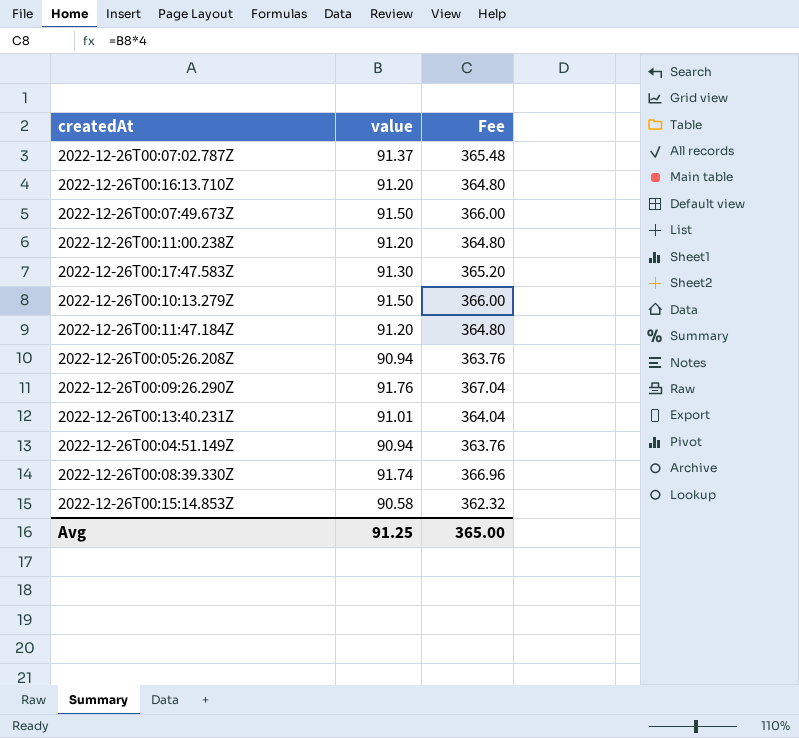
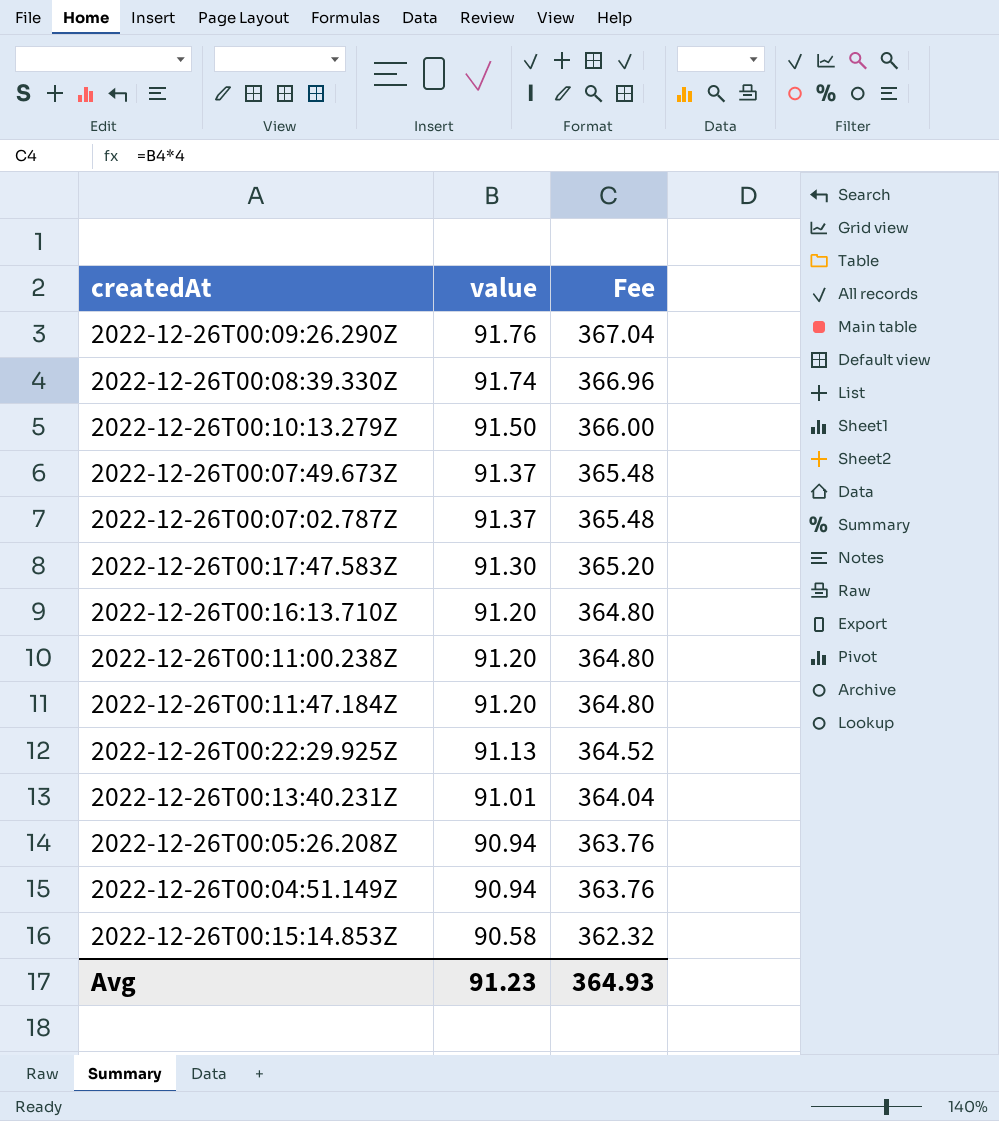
row order: none -> value descending
2022-12-26T00:07:49.673Z | value: 91.50 -> 91.37
2022-12-26T00:07:49.673Z | Fee: 366.00 -> 365.48
row 2022-12-26T00:22:29.925Z: none -> 91.13 | 364.52
Avg | value: 91.25 -> 91.23
Avg | Fee: 365.00 -> 364.93

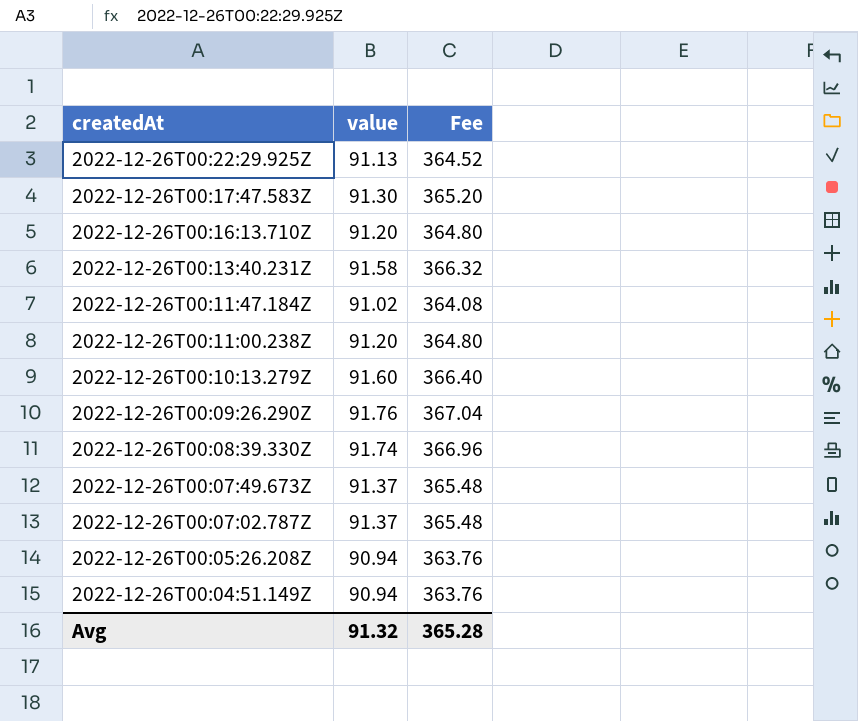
row order: value descending -> createdAt descending
row 2022-12-26T00:15:14.853Z: 90.58 | 362.32 -> none
2022-12-26T00:13:40.231Z | value: 91.01 -> 91.58
2022-12-26T00:13:40.231Z | Fee: 364.04 -> 366.32
2022-12-26T00:11:47.184Z | value: 91.20 -> 91.02
2022-12-26T00:11:47.184Z | Fee: 364.80 -> 364.08
2022-12-26T00:10:13.279Z | value: 91.50 -> 91.60
2022-12-26T00:10:13.279Z | Fee: 366.00 -> 366.40
Avg | value: 91.23 -> 91.32
Avg | Fee: 364.93 -> 365.28

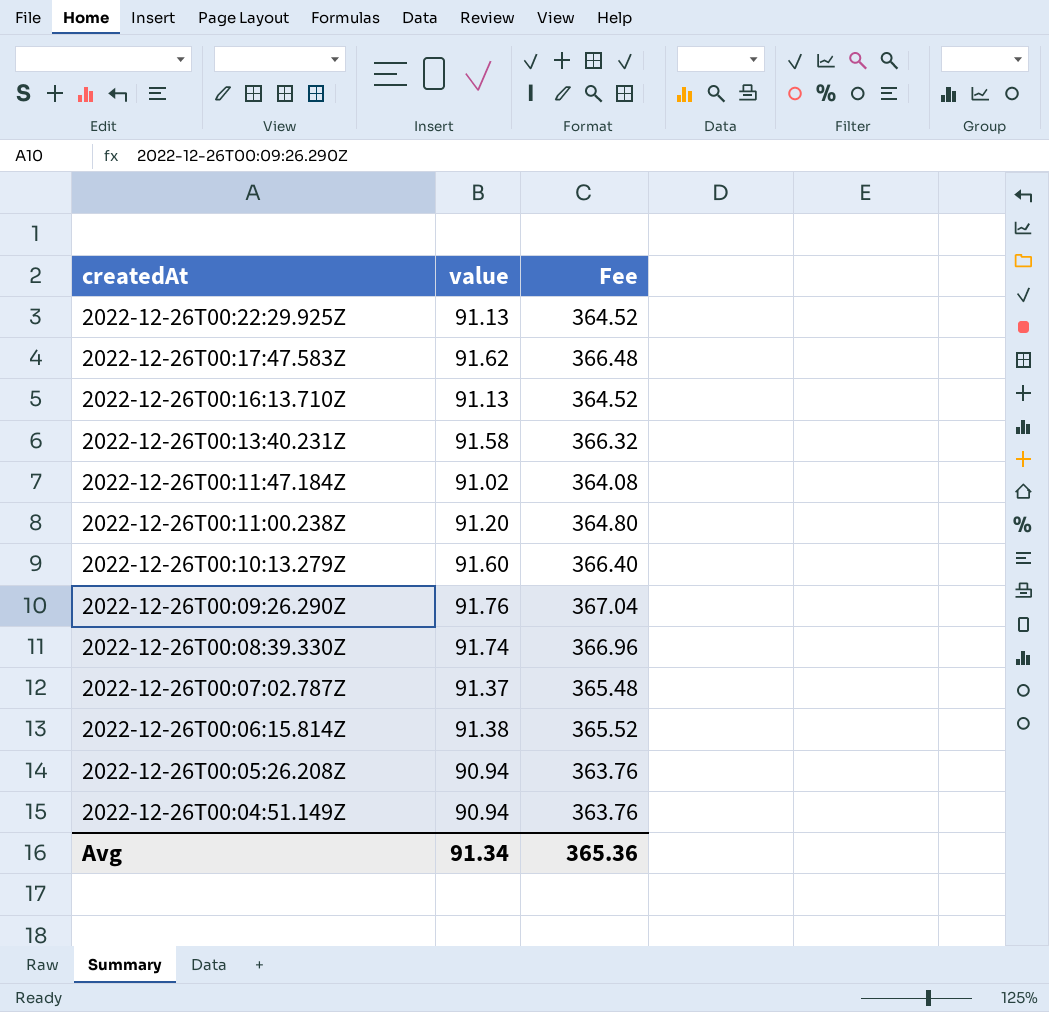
row 2022-12-26T00:07:49.673Z: 91.37 | 365.48 -> none
2022-12-26T00:17:47.583Z | value: 91.30 -> 91.62
2022-12-26T00:17:47.583Z | Fee: 365.20 -> 366.48
2022-12-26T00:16:13.710Z | value: 91.20 -> 91.13
2022-12-26T00:16:13.710Z | Fee: 364.80 -> 364.52
row 2022-12-26T00:06:15.814Z: none -> 91.38 | 365.52
Avg | value: 91.32 -> 91.34
Avg | Fee: 365.28 -> 365.36

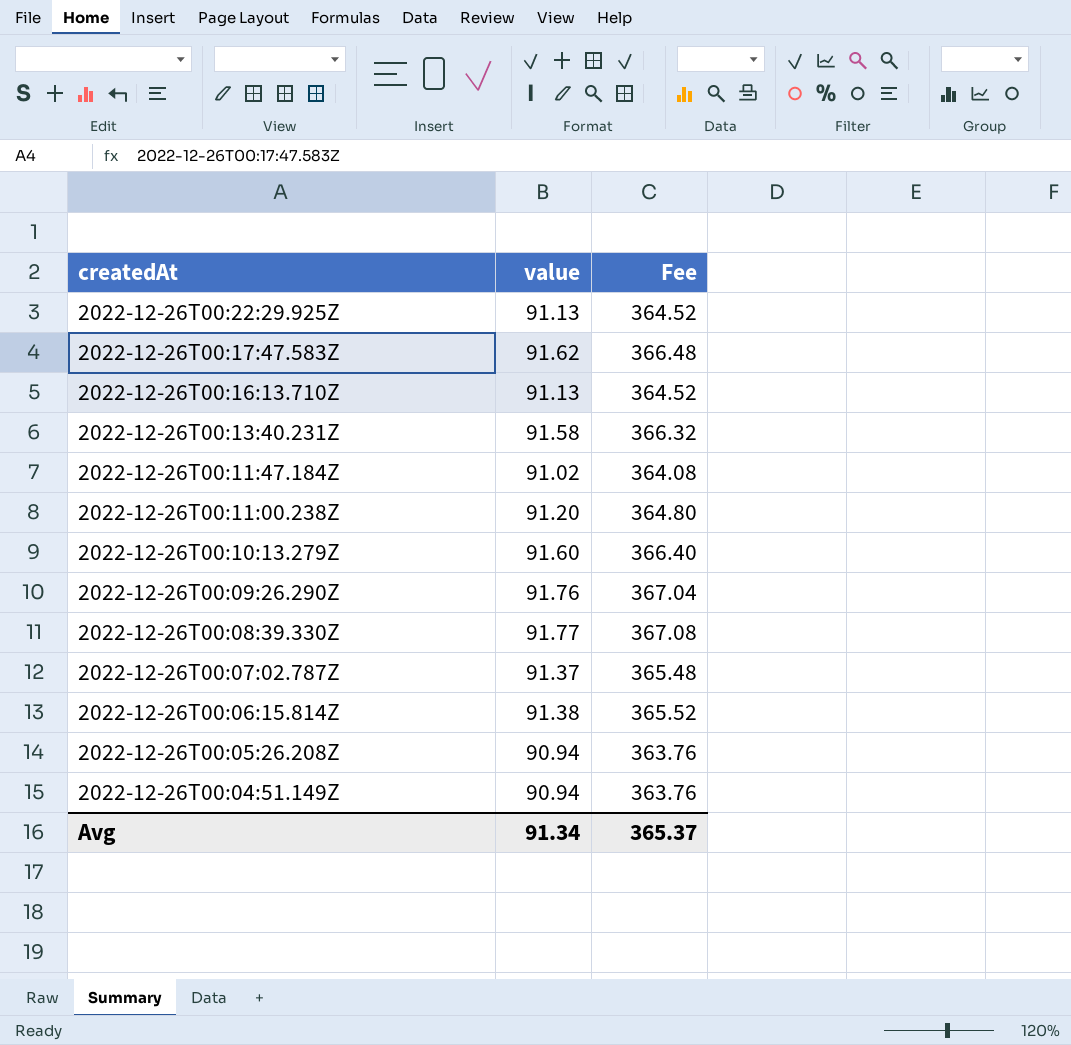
2022-12-26T00:08:39.330Z | value: 91.74 -> 91.77
2022-12-26T00:08:39.330Z | Fee: 366.96 -> 367.08
Avg | Fee: 365.36 -> 365.37

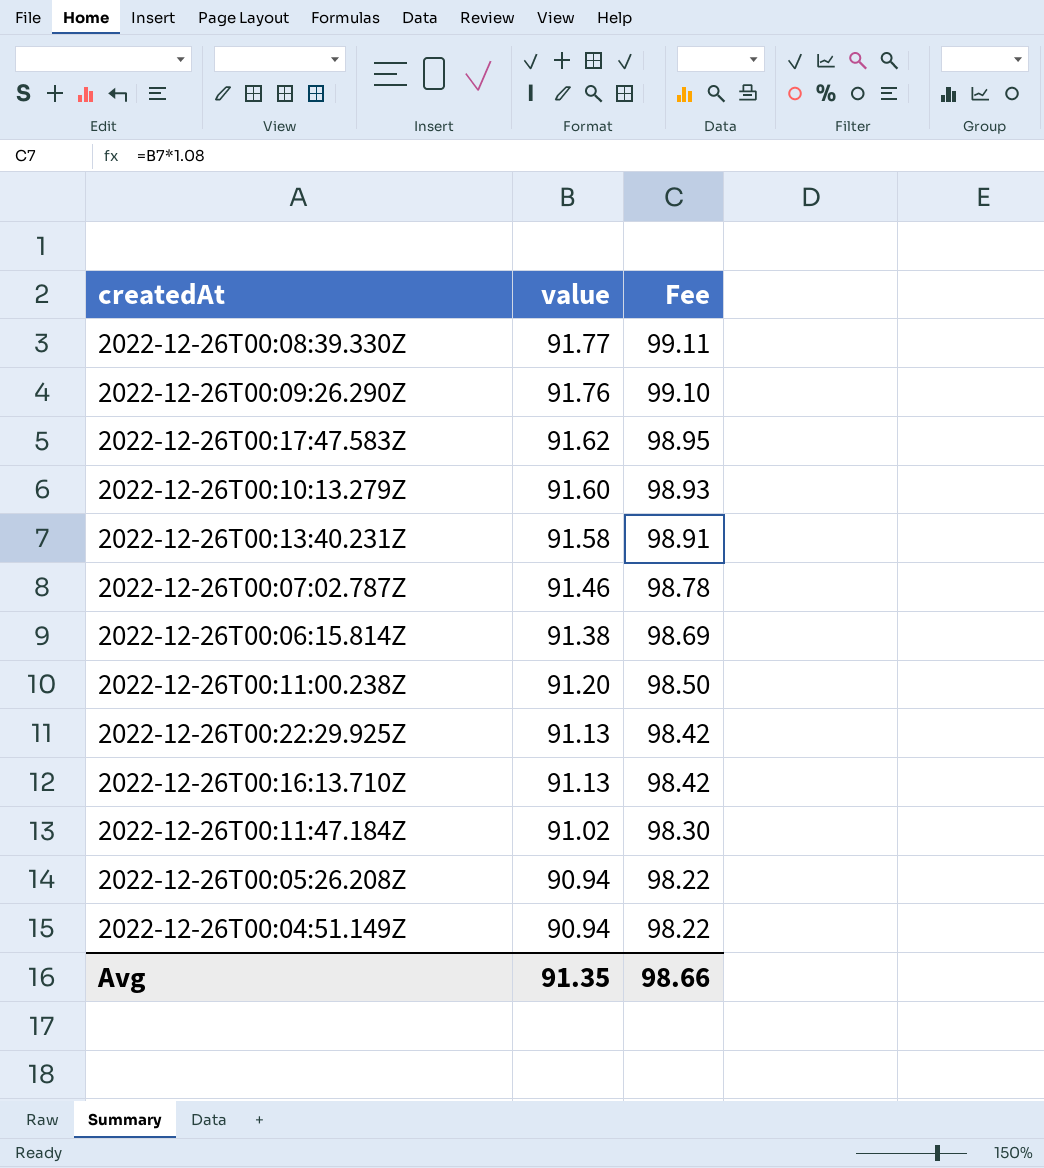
row order: createdAt descending -> value descending
column Fee | formula: [value] * 4 -> [value] * 1.08
2022-12-26T00:07:02.787Z | value: 91.37 -> 91.46
Avg | value: 91.34 -> 91.35
Avg | Fee: 365.37 -> 98.66

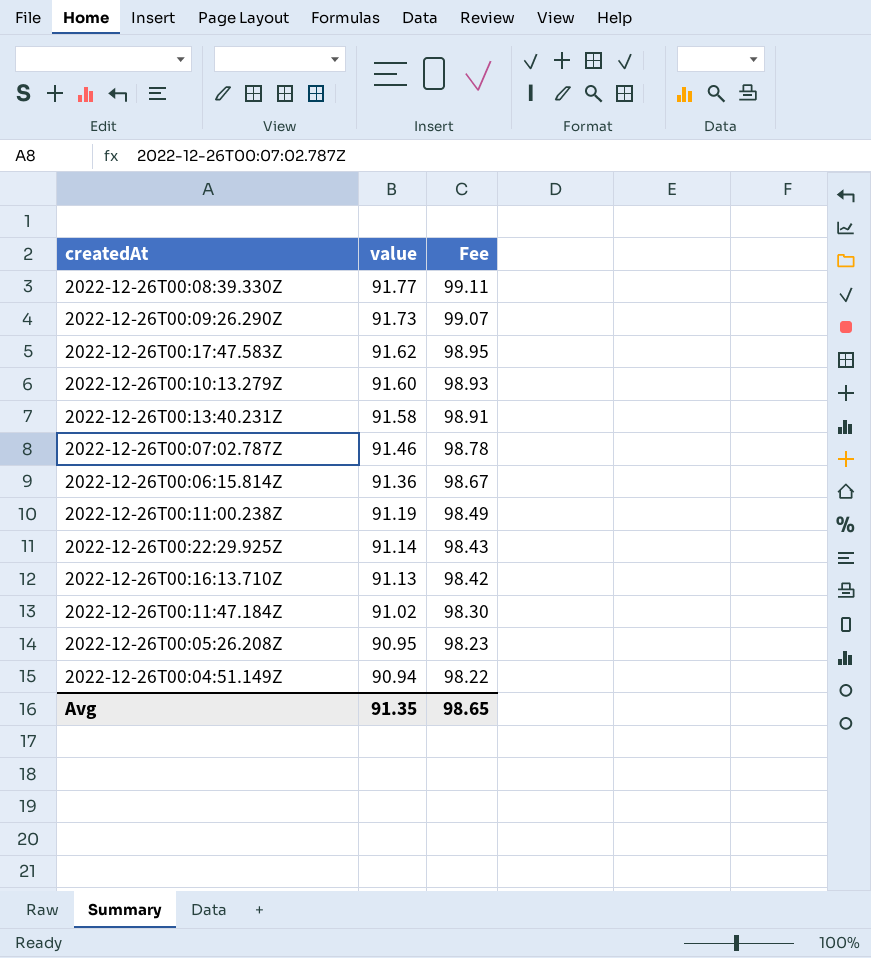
2022-12-26T00:09:26.290Z | value: 91.76 -> 91.73
2022-12-26T00:09:26.290Z | Fee: 99.10 -> 99.07
2022-12-26T00:06:15.814Z | value: 91.38 -> 91.36
2022-12-26T00:06:15.814Z | Fee: 98.69 -> 98.67
2022-12-26T00:11:00.238Z | value: 91.20 -> 91.19
2022-12-26T00:11:00.238Z | Fee: 98.50 -> 98.49
2022-12-26T00:22:29.925Z | value: 91.13 -> 91.14
2022-12-26T00:22:29.925Z | Fee: 98.42 -> 98.43
2022-12-26T00:05:26.208Z | value: 90.94 -> 90.95
2022-12-26T00:05:26.208Z | Fee: 98.22 -> 98.23
Avg | Fee: 98.66 -> 98.65

